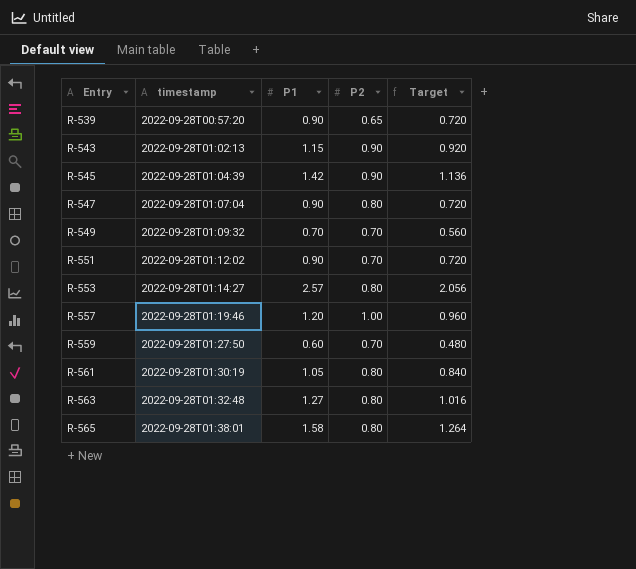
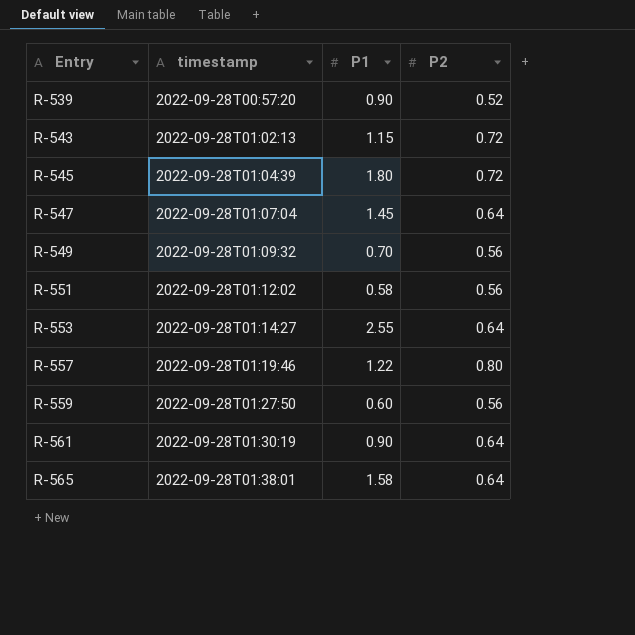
column Target | formula: [P1] * 0.8 -> none
row R-563: 2022-09-28T01:32:48 | 1.27 | 0.80 | 1.016 -> none
R-539 | P2: 0.65 -> 0.52
R-543 | P2: 0.90 -> 0.72
R-545 | P1: 1.42 -> 1.80
R-545 | P2: 0.90 -> 0.72
R-547 | P1: 0.90 -> 1.45
R-547 | P2: 0.80 -> 0.64
R-549 | P2: 0.70 -> 0.56
R-551 | P1: 0.90 -> 0.58
R-551 | P2: 0.70 -> 0.56
R-553 | P1: 2.57 -> 2.55
R-553 | P2: 0.80 -> 0.64
R-557 | P1: 1.20 -> 1.22
R-557 | P2: 1.00 -> 0.80
R-559 | P2: 0.70 -> 0.56
R-561 | P1: 1.05 -> 0.90
R-561 | P2: 0.80 -> 0.64
R-565 | P2: 0.80 -> 0.64

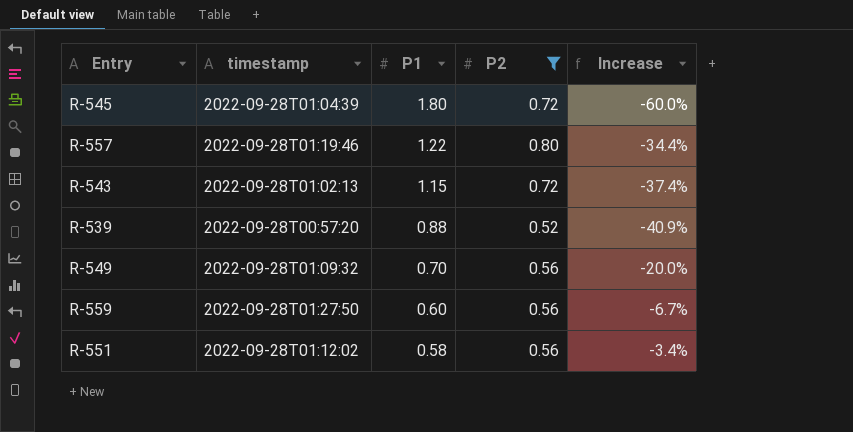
filter: none -> P2 != 0.64
row order: Entry ascending -> P1 descending
column Increase | formula: none -> ([P2] - [P1]) / [P1]
R-539 | P1: 0.90 -> 0.88

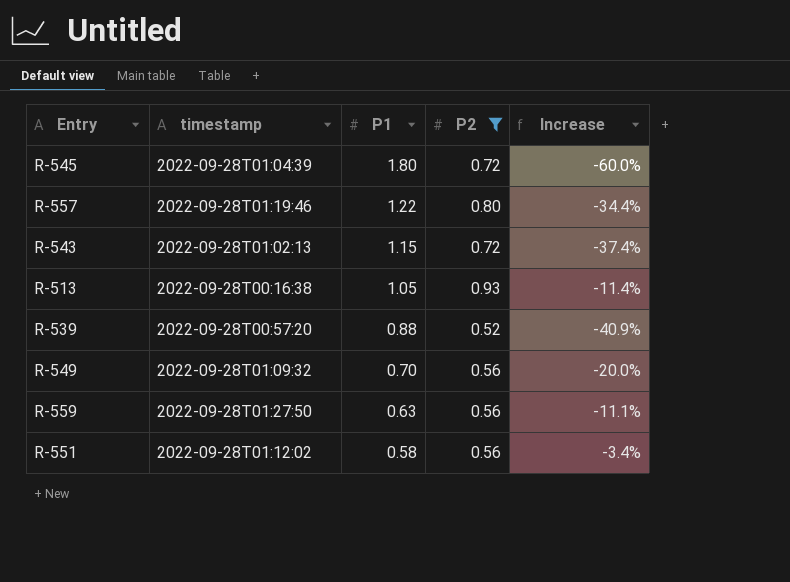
row R-513: none -> 2022-09-28T00:16:38 | 1.05 | 0.93 | -11.4%
R-559 | P1: 0.60 -> 0.63
R-559 | Increase: -6.7% -> -11.1%

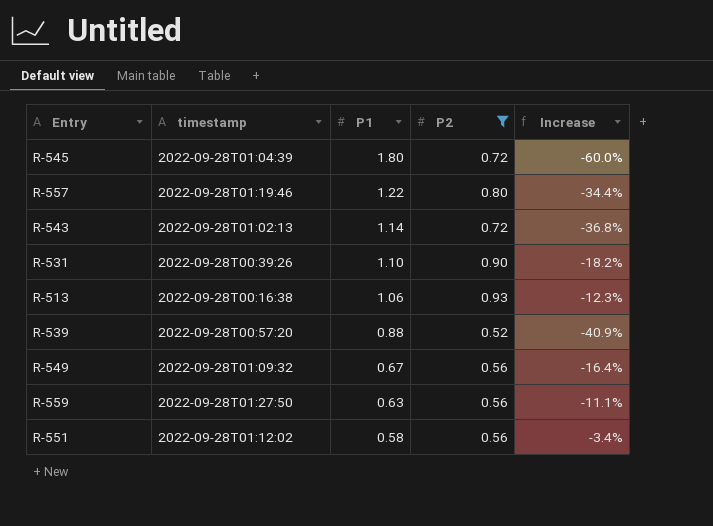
R-543 | P1: 1.15 -> 1.14
R-543 | Increase: -37.4% -> -36.8%
row R-531: none -> 2022-09-28T00:39:26 | 1.10 | 0.90 | -18.2%
R-513 | P1: 1.05 -> 1.06
R-513 | Increase: -11.4% -> -12.3%
R-549 | P1: 0.70 -> 0.67
R-549 | Increase: -20.0% -> -16.4%

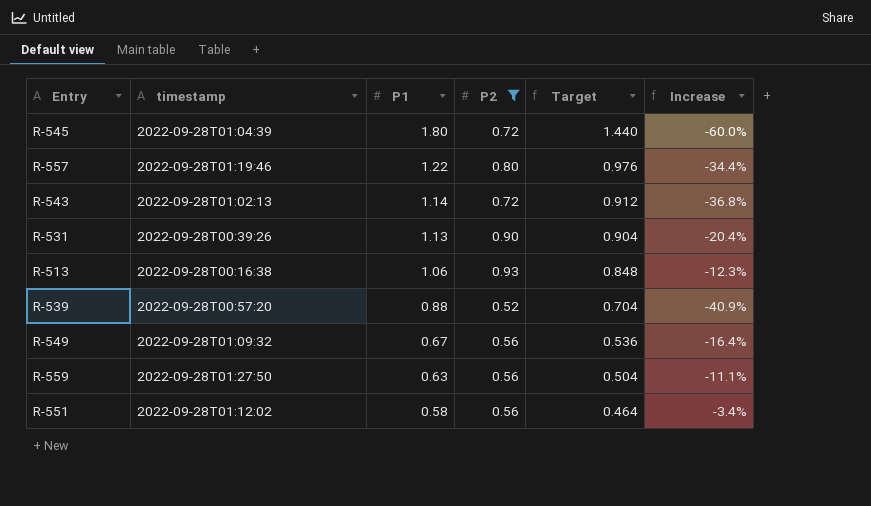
column Target | formula: none -> [P1] * 0.8
R-531 | P1: 1.10 -> 1.13
R-531 | Increase: -18.2% -> -20.4%

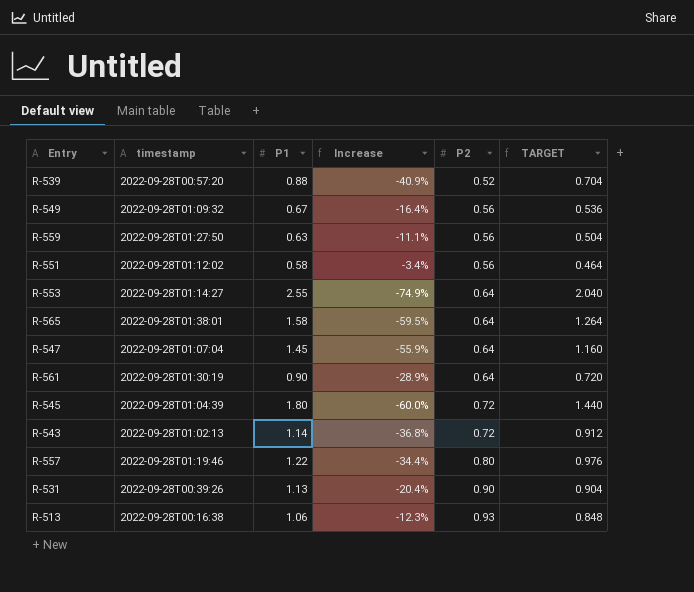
filter: P2 != 0.64 -> none
row order: P1 descending -> P2 ascending
column Increase | position: 6 -> 4
column name: Target -> TARGET

